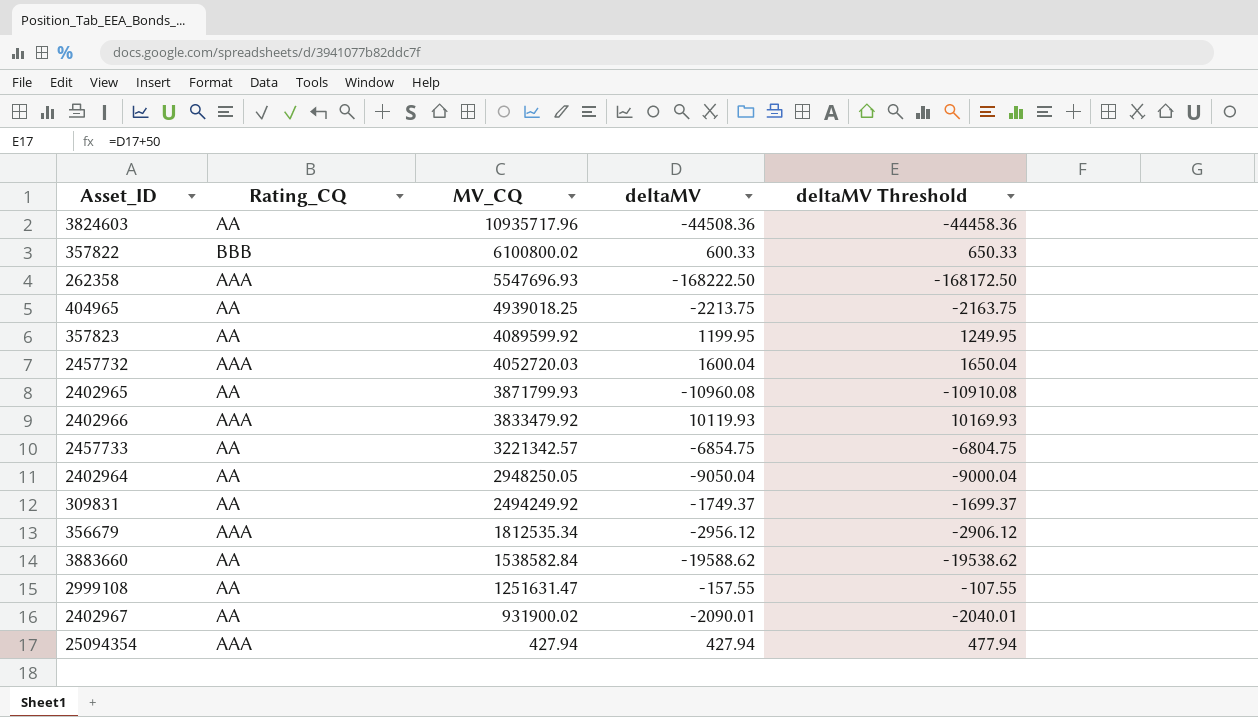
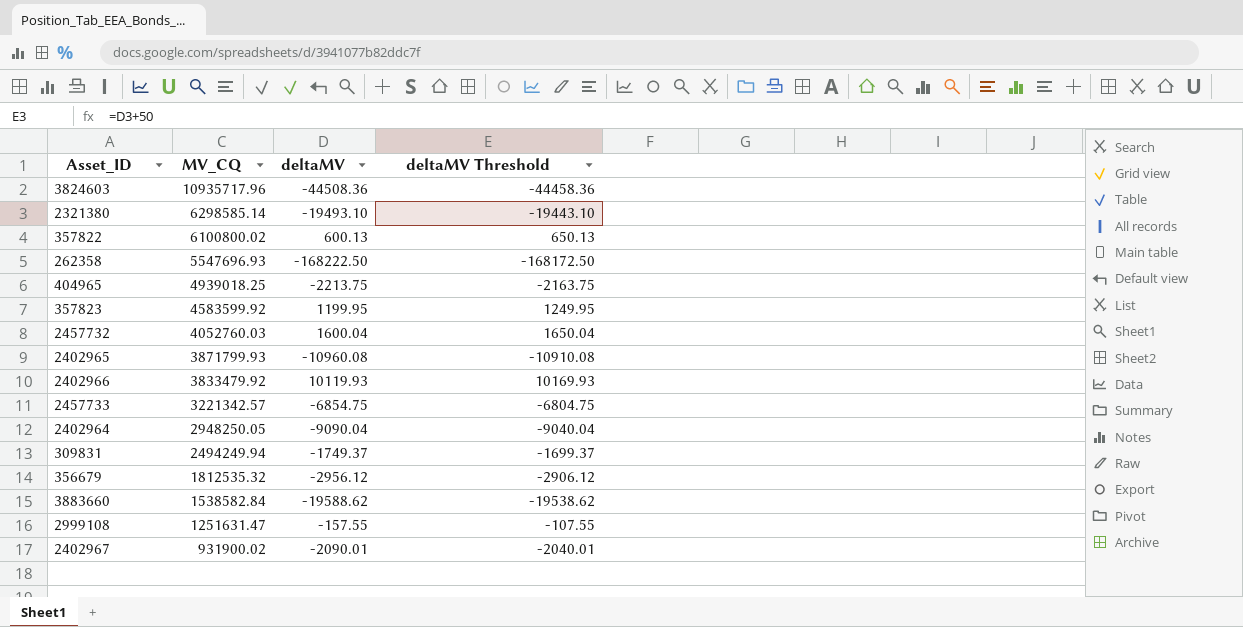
column Rating_CQ | position: 2 -> none
row 25094354: AAA | 427.94 | 427.94 | 477.94 -> none
row 2321380: none -> 6298585.14 | -19493.10 | -19443.10
357822 | deltaMV: 600.33 -> 600.13
357822 | deltaMV Threshold: 650.33 -> 650.13
357823 | MV_CQ: 4089599.92 -> 4583599.92
2457732 | MV_CQ: 4052720.03 -> 4052760.03
2402964 | deltaMV: -9050.04 -> -9090.04
2402964 | deltaMV Threshold: -9000.04 -> -9040.04
309831 | MV_CQ: 2494249.92 -> 2494249.94
356679 | MV_CQ: 1812535.34 -> 1812535.32

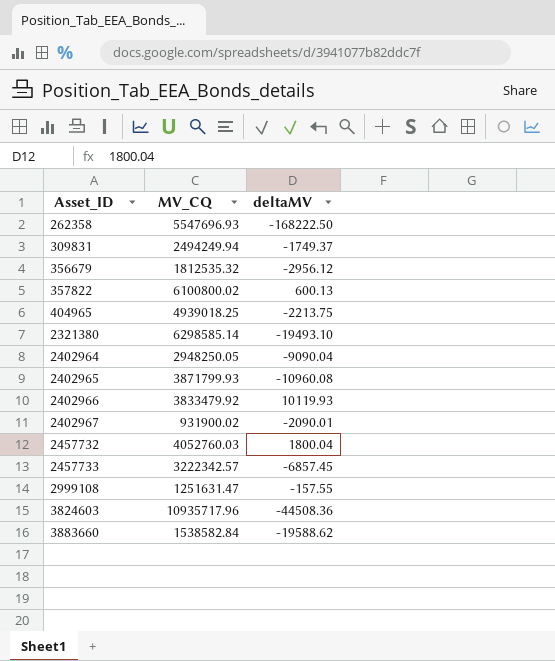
row order: MV_CQ descending -> Asset_ID ascending
column deltaMV Threshold | formula: [deltaMV] + 50 -> none
row 357823: 4583599.92 | 1199.95 | 1249.95 -> none
2457732 | deltaMV: 1600.04 -> 1800.04
2457733 | MV_CQ: 3221342.57 -> 3222342.57
2457733 | deltaMV: -6854.75 -> -6857.45

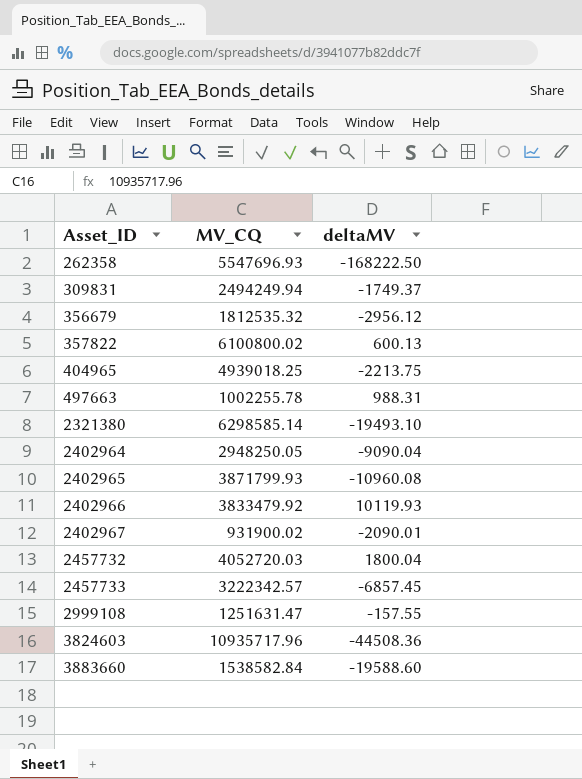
row 497663: none -> 1002255.78 | 988.31
2457732 | MV_CQ: 4052760.03 -> 4052720.03
3883660 | deltaMV: -19588.62 -> -19588.60

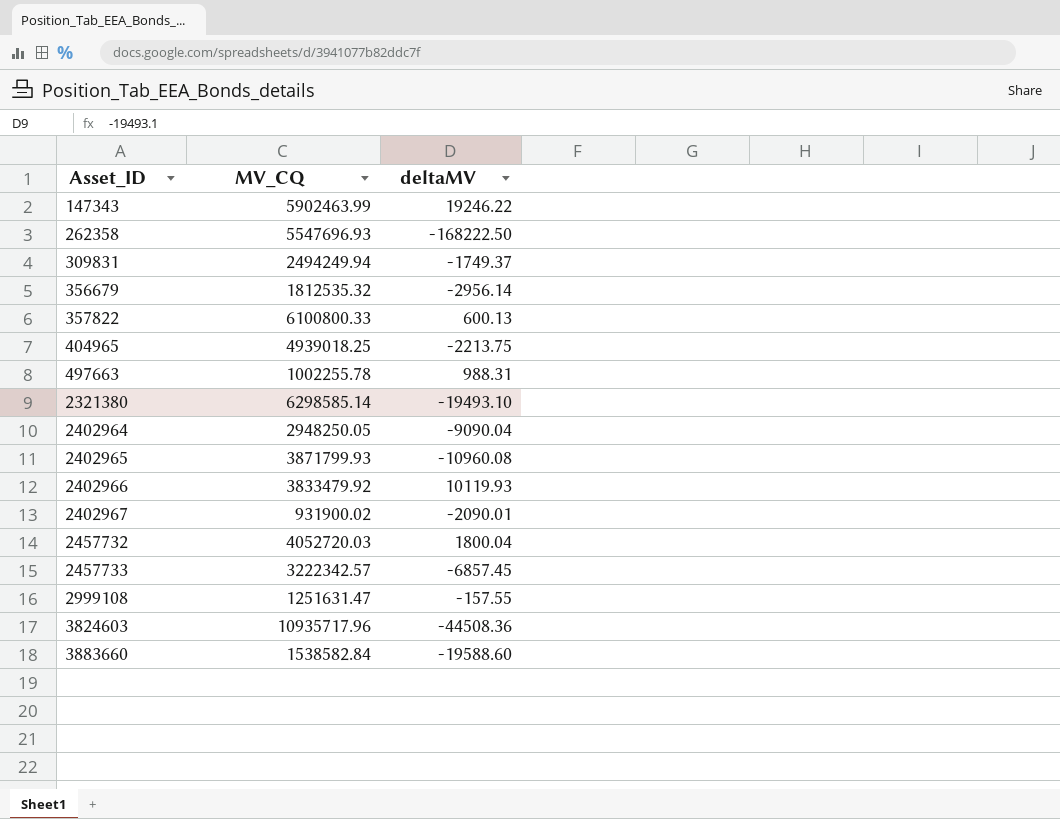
row 147343: none -> 5902463.99 | 19246.22
356679 | deltaMV: -2956.12 -> -2956.14
357822 | MV_CQ: 6100800.02 -> 6100800.33

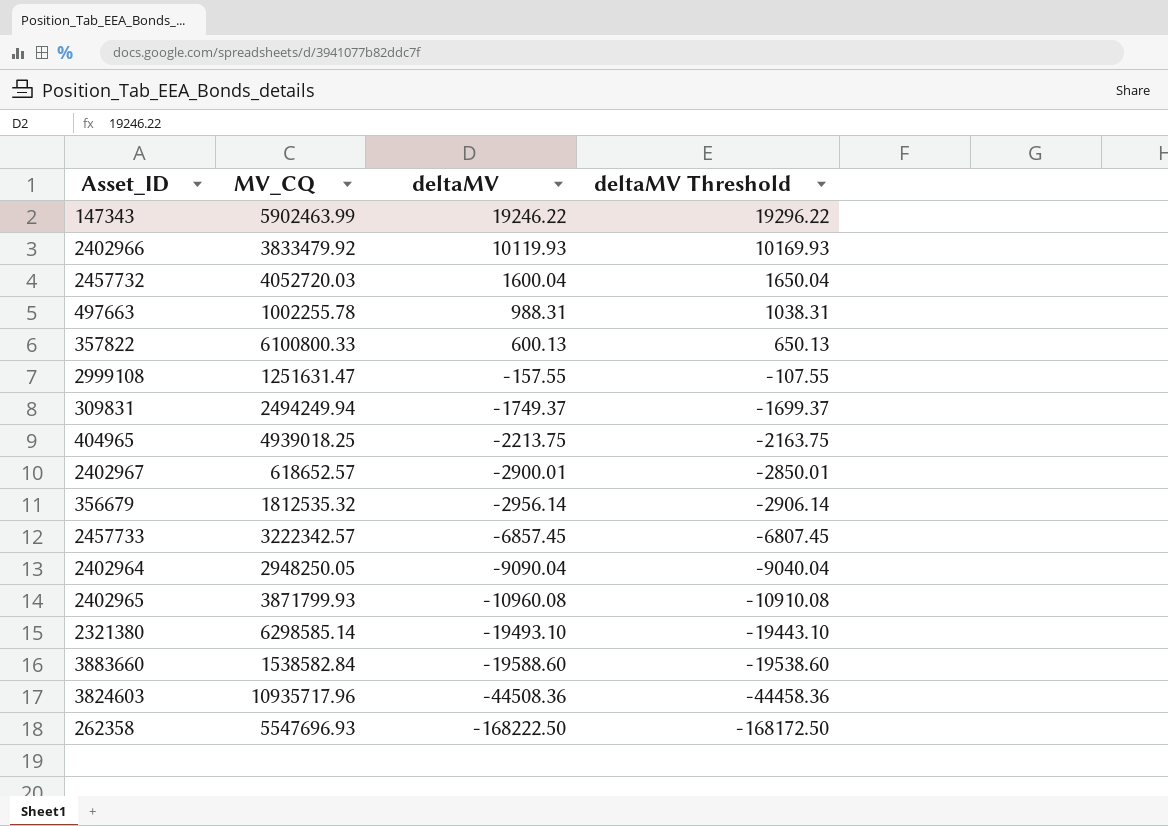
row order: Asset_ID ascending -> deltaMV descending
column deltaMV Threshold | formula: none -> [deltaMV] + 50
2457732 | deltaMV: 1800.04 -> 1600.04
2402967 | MV_CQ: 931900.02 -> 618652.57
2402967 | deltaMV: -2090.01 -> -2900.01

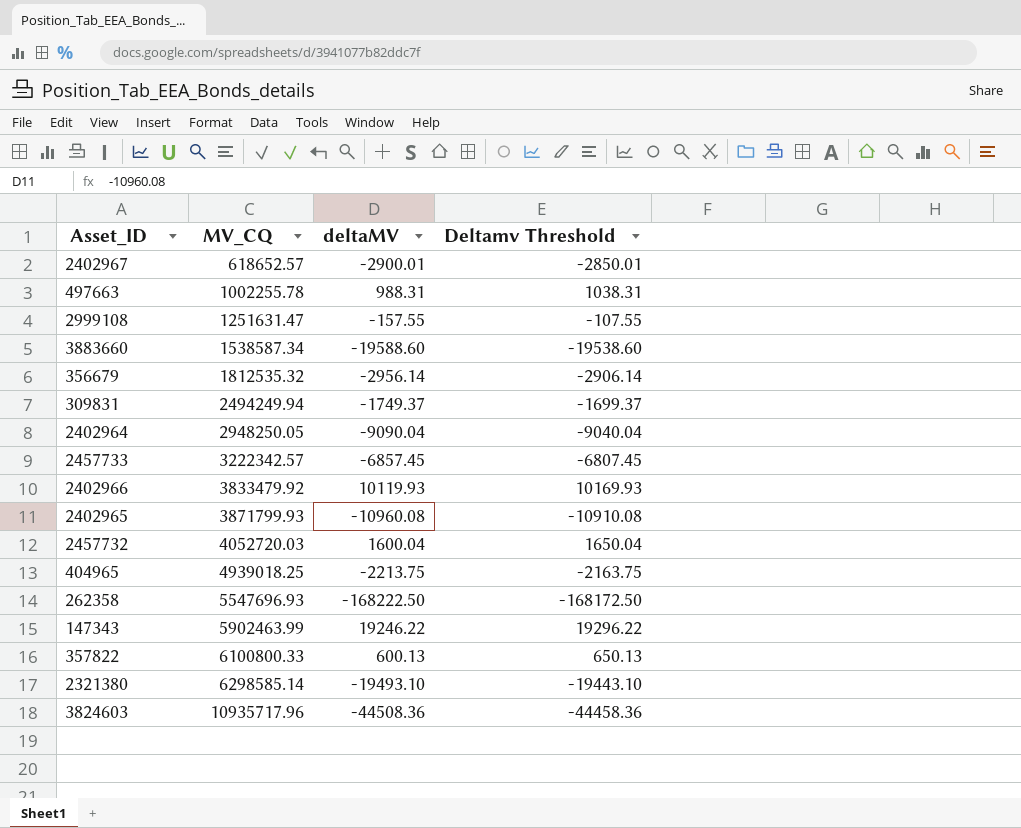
row order: deltaMV descending -> MV_CQ ascending
column name: deltaMV Threshold -> Deltamv Threshold
3883660 | MV_CQ: 1538582.84 -> 1538587.34

